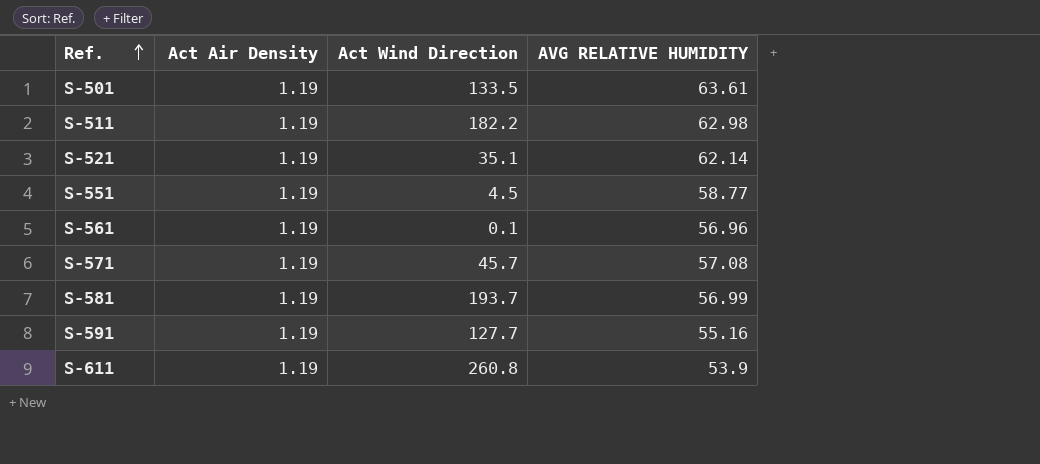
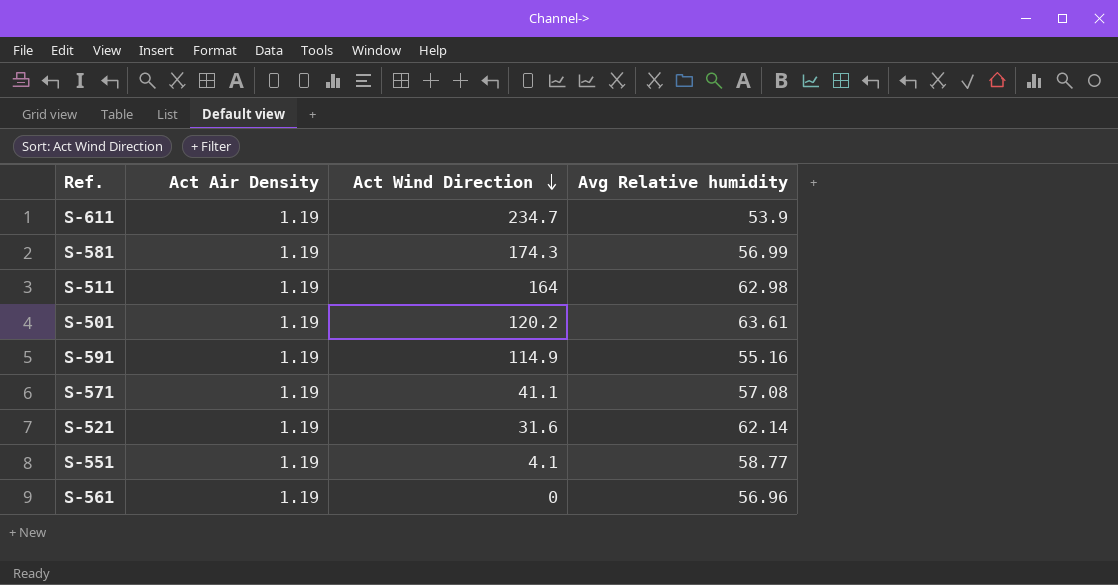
row order: Ref. ascending -> Act Wind Direction descending
column name: AVG RELATIVE HUMIDITY -> Avg Relative humidity
S-611 | Act Wind Direction: 260.8 -> 234.7
S-581 | Act Wind Direction: 193.7 -> 174.3
S-511 | Act Wind Direction: 182.2 -> 164
S-501 | Act Wind Direction: 133.5 -> 120.2
S-591 | Act Wind Direction: 127.7 -> 114.9
S-571 | Act Wind Direction: 45.7 -> 41.1
S-521 | Act Wind Direction: 35.1 -> 31.6
S-551 | Act Wind Direction: 4.5 -> 4.1
S-561 | Act Wind Direction: 0.1 -> 0

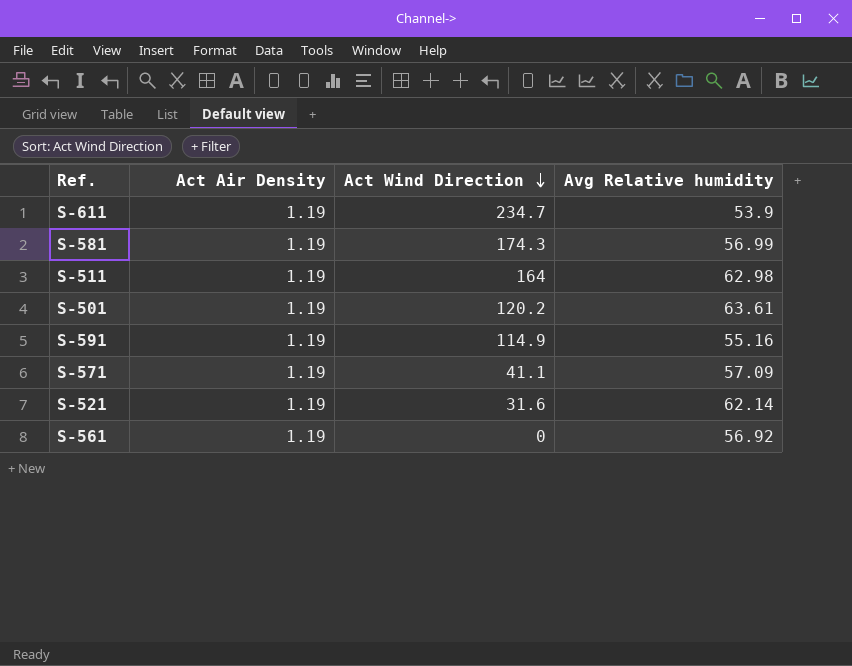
row S-551: 1.19 | 4.1 | 58.77 -> none
S-571 | Avg Relative humidity: 57.08 -> 57.09
S-561 | Avg Relative humidity: 56.96 -> 56.92

